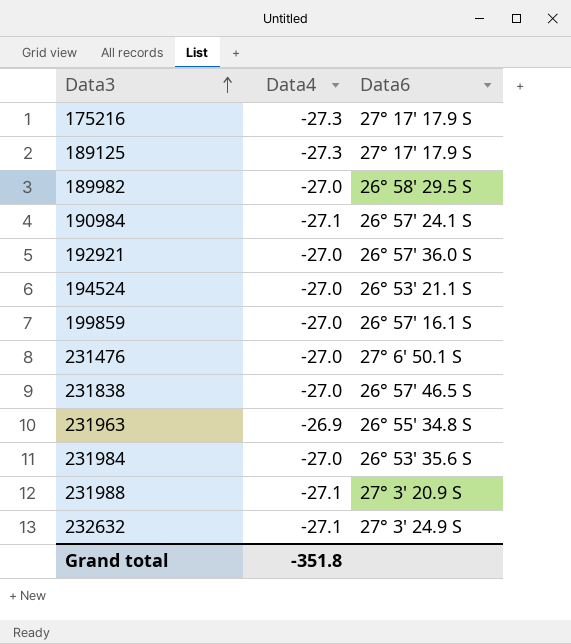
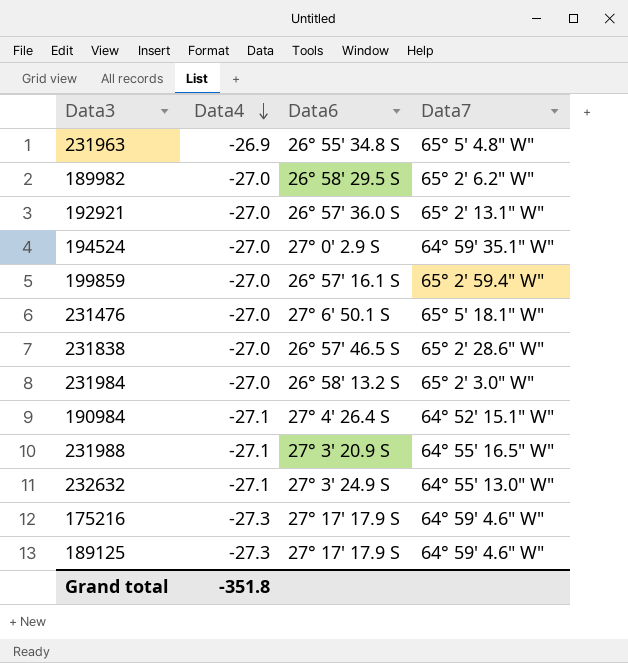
row order: Data3 ascending -> Data4 descending
column Data7 | position: none -> 4
194524 | Data6: 26° 53' 21.1 S -> 27° 0' 2.9 S
231984 | Data6: 26° 53' 35.6 S -> 26° 58' 13.2 S
190984 | Data6: 26° 57' 24.1 S -> 27° 4' 26.4 S

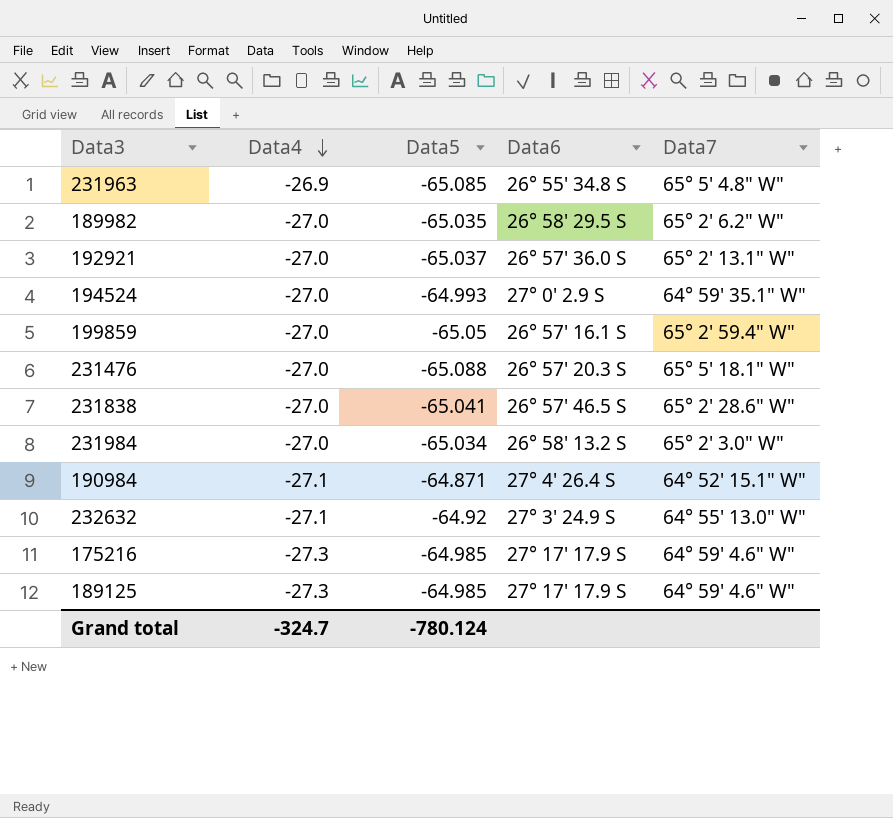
column Data5 | position: none -> 3
row 231988: -27.1 | 27° 3' 20.9 S | 64° 55' 16.5" W" -> none
231476 | Data6: 27° 6' 50.1 S -> 26° 57' 20.3 S
Grand total | Data4: -351.8 -> -324.7

